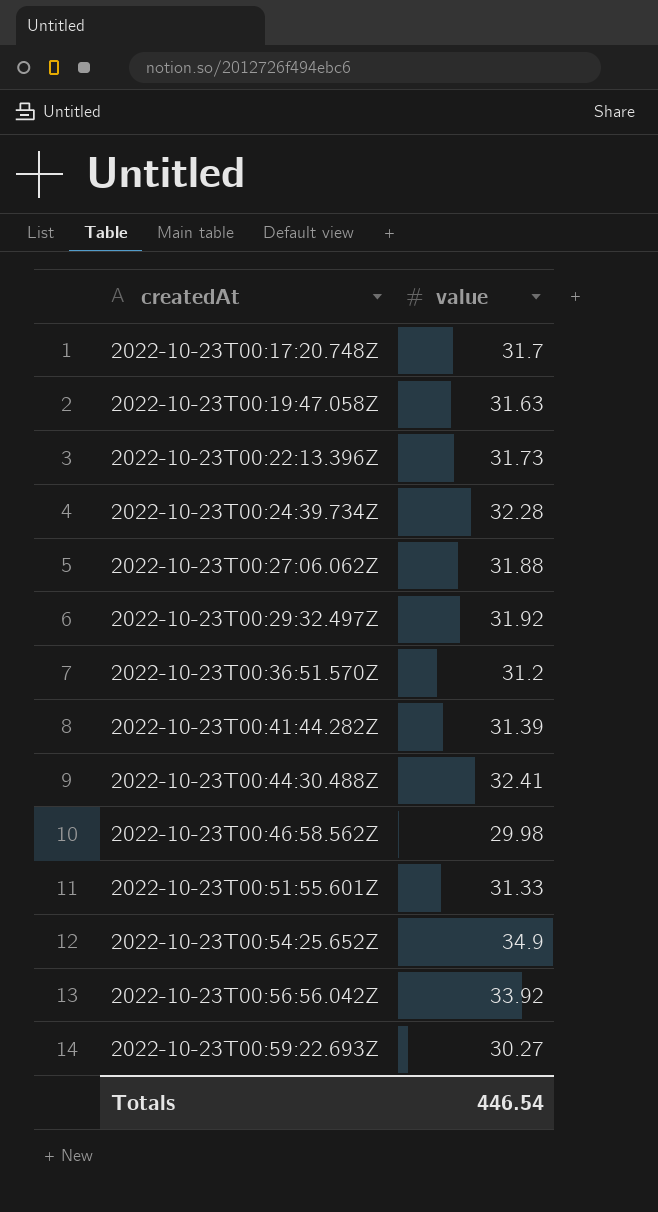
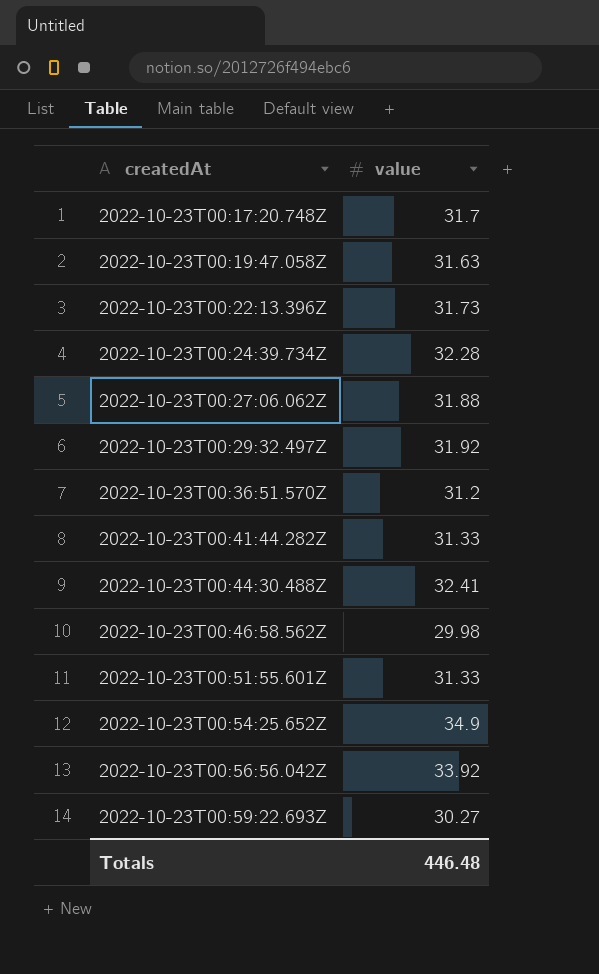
2022-10-23T00:41:44.282Z | value: 31.39 -> 31.33
Totals | value: 446.54 -> 446.48

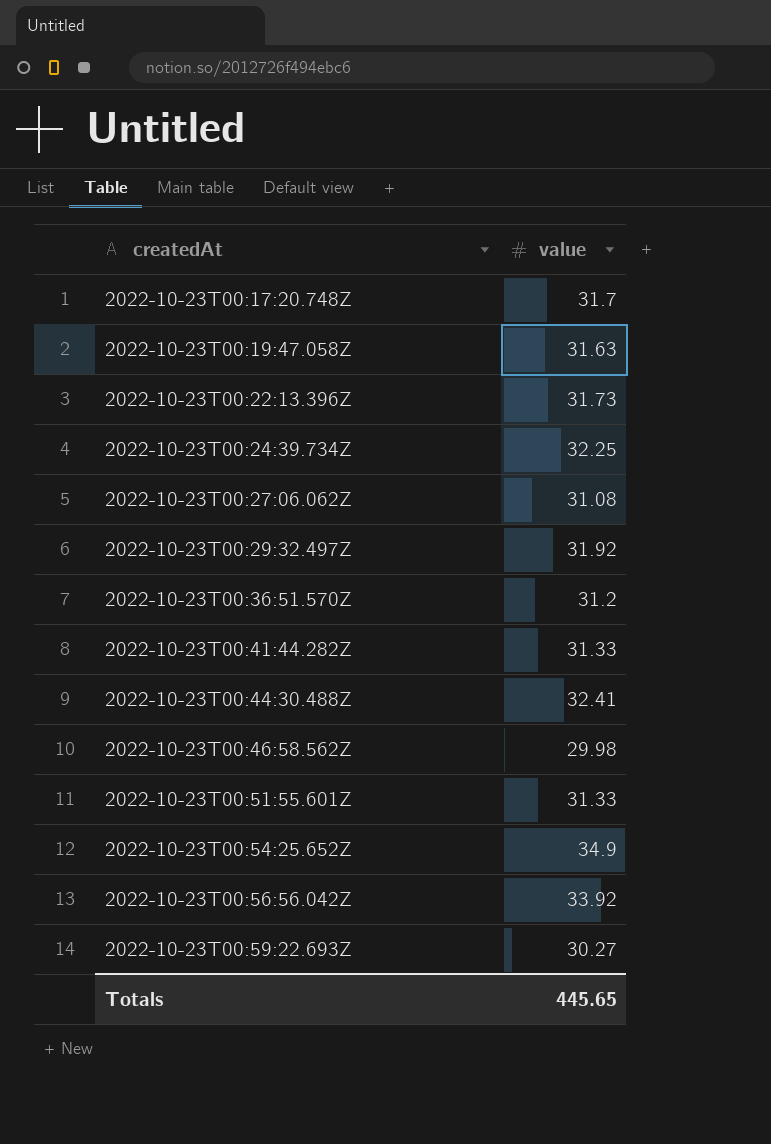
2022-10-23T00:24:39.734Z | value: 32.28 -> 32.25
2022-10-23T00:27:06.062Z | value: 31.88 -> 31.08
Totals | value: 446.48 -> 445.65

